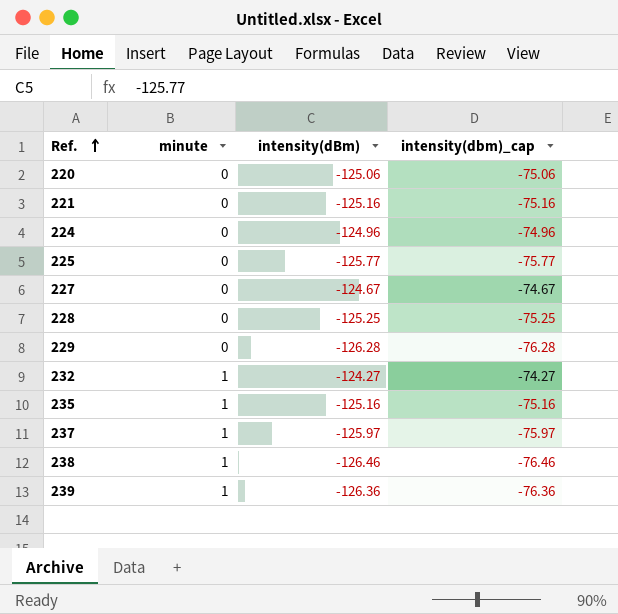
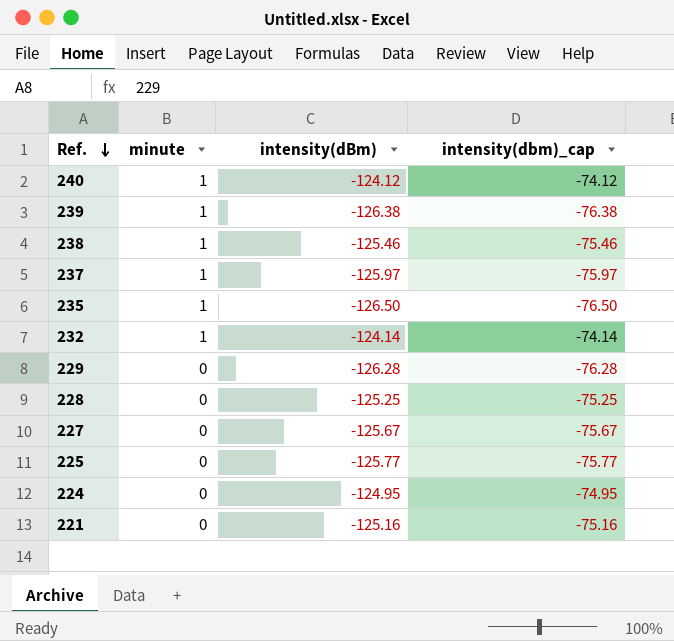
row order: Ref. ascending -> Ref. descending
row 220: 0 | -125.06 | -75.06 -> none
row 240: none -> 1 | -124.12 | -74.12
239 | intensity(dBm): -126.36 -> -126.38
239 | intensity(dbm)_cap: -76.36 -> -76.38
238 | intensity(dBm): -126.46 -> -125.46
238 | intensity(dbm)_cap: -76.46 -> -75.46
235 | intensity(dBm): -125.16 -> -126.50
235 | intensity(dbm)_cap: -75.16 -> -76.50
232 | intensity(dBm): -124.27 -> -124.14
232 | intensity(dbm)_cap: -74.27 -> -74.14
227 | intensity(dBm): -124.67 -> -125.67
227 | intensity(dbm)_cap: -74.67 -> -75.67
224 | intensity(dBm): -124.96 -> -124.95
224 | intensity(dbm)_cap: -74.96 -> -74.95

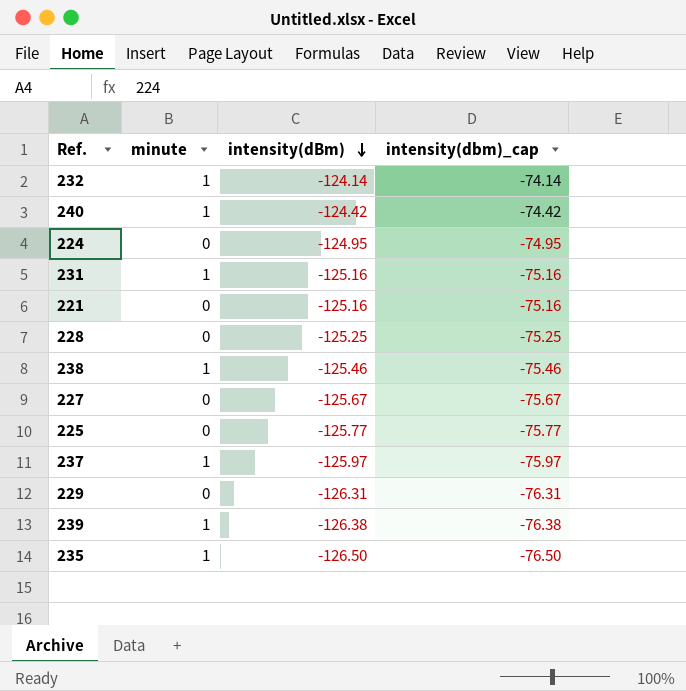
row order: Ref. descending -> intensity(dBm) descending
240 | intensity(dBm): -124.12 -> -124.42
240 | intensity(dbm)_cap: -74.12 -> -74.42
row 231: none -> 1 | -125.16 | -75.16
229 | intensity(dBm): -126.28 -> -126.31
229 | intensity(dbm)_cap: -76.28 -> -76.31

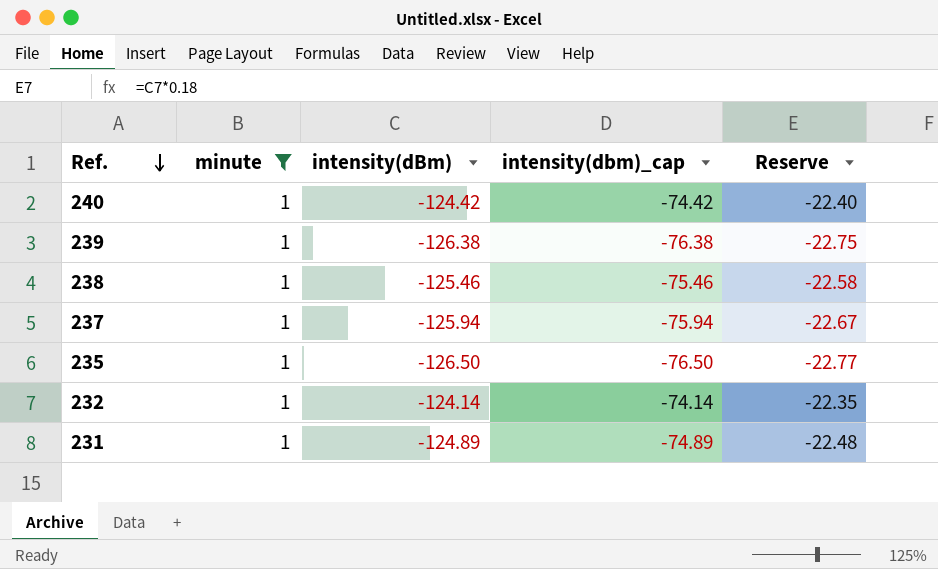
filter: none -> minute = 1
row order: intensity(dBm) descending -> Ref. descending
column Reserve | formula: none -> [intensity(dBm)] * 0.18
237 | intensity(dBm): -125.97 -> -125.94
237 | intensity(dbm)_cap: -75.97 -> -75.94
231 | intensity(dBm): -125.16 -> -124.89
231 | intensity(dbm)_cap: -75.16 -> -74.89

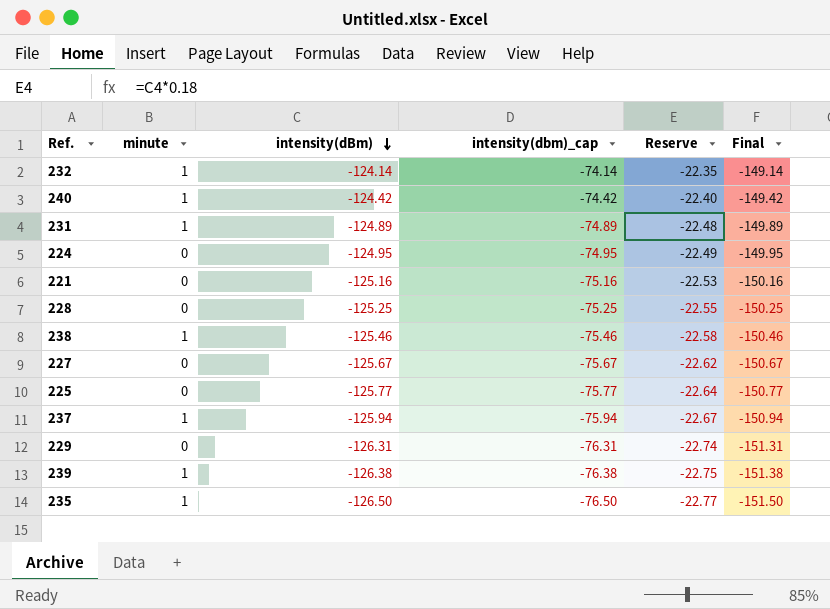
filter: minute = 1 -> none
row order: Ref. descending -> intensity(dBm) descending
column Final | formula: none -> [intensity(dBm)] - 25

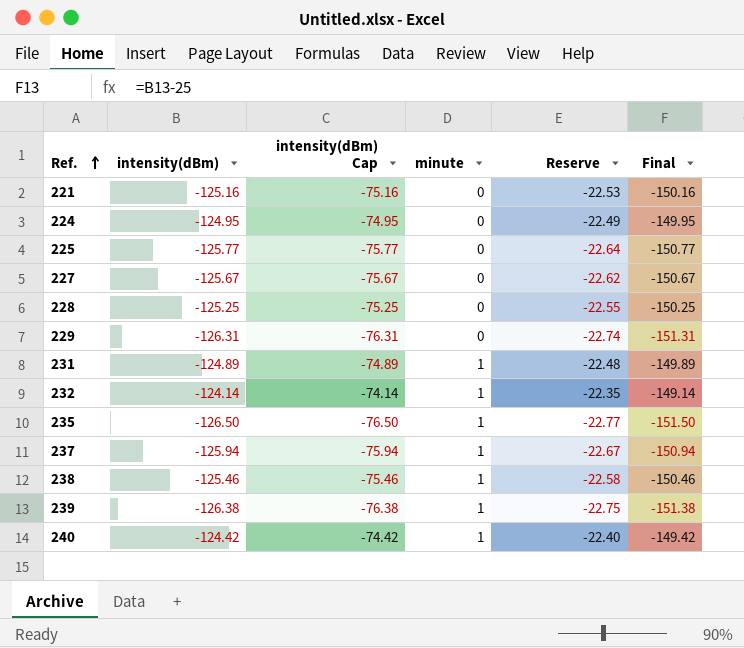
row order: intensity(dBm) descending -> Ref. ascending
column name: intensity(dbm)_cap -> intensity(dBm) Cap
column minute | position: 2 -> 4

